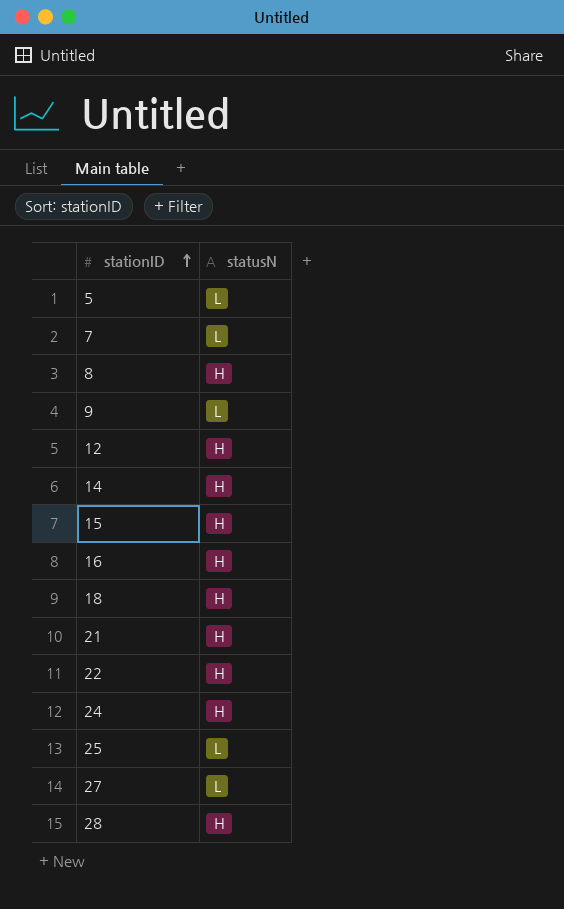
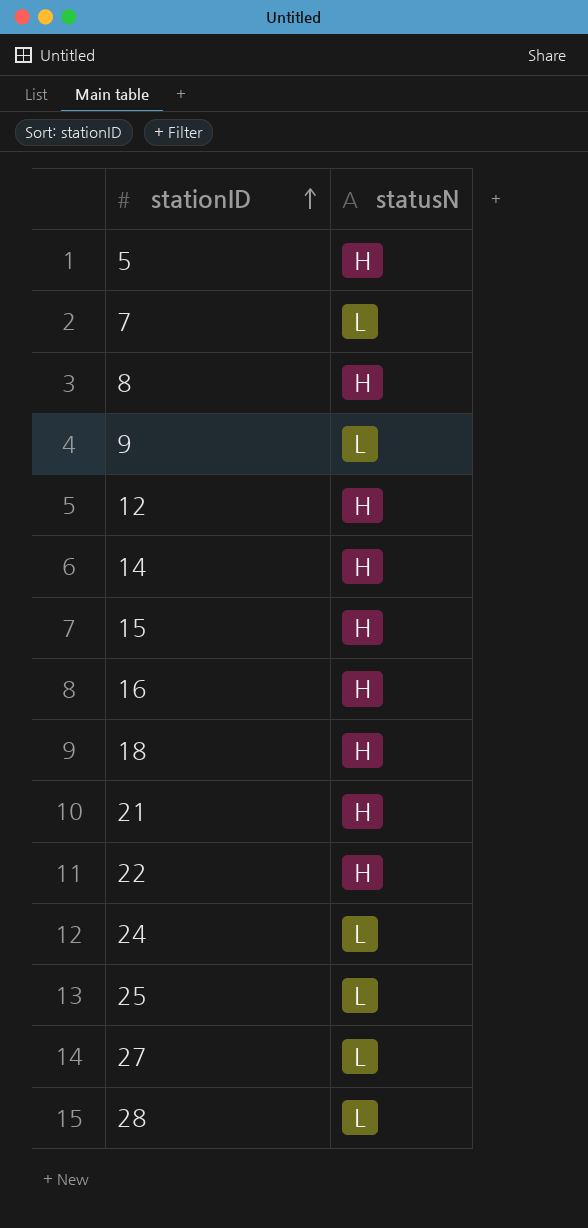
5 | statusN: L -> H
24 | statusN: H -> L
28 | statusN: H -> L

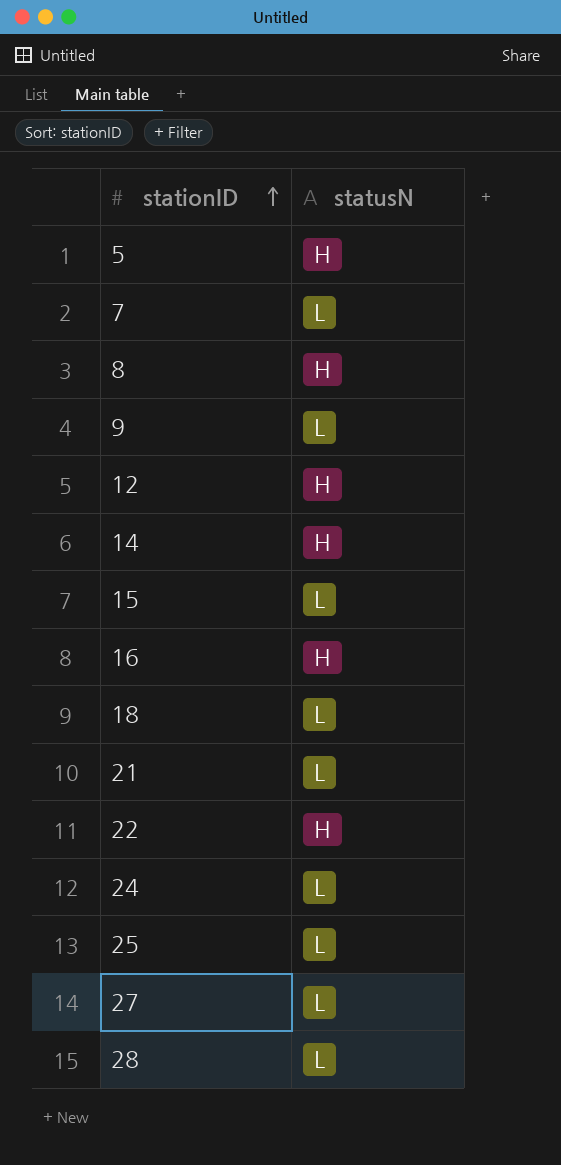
15 | statusN: H -> L
18 | statusN: H -> L
21 | statusN: H -> L

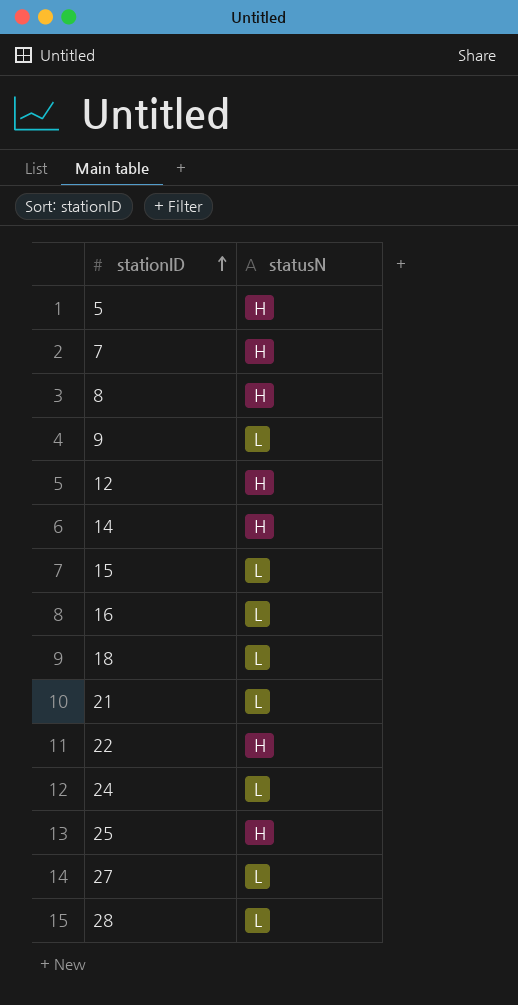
7 | statusN: L -> H
16 | statusN: H -> L
25 | statusN: L -> H

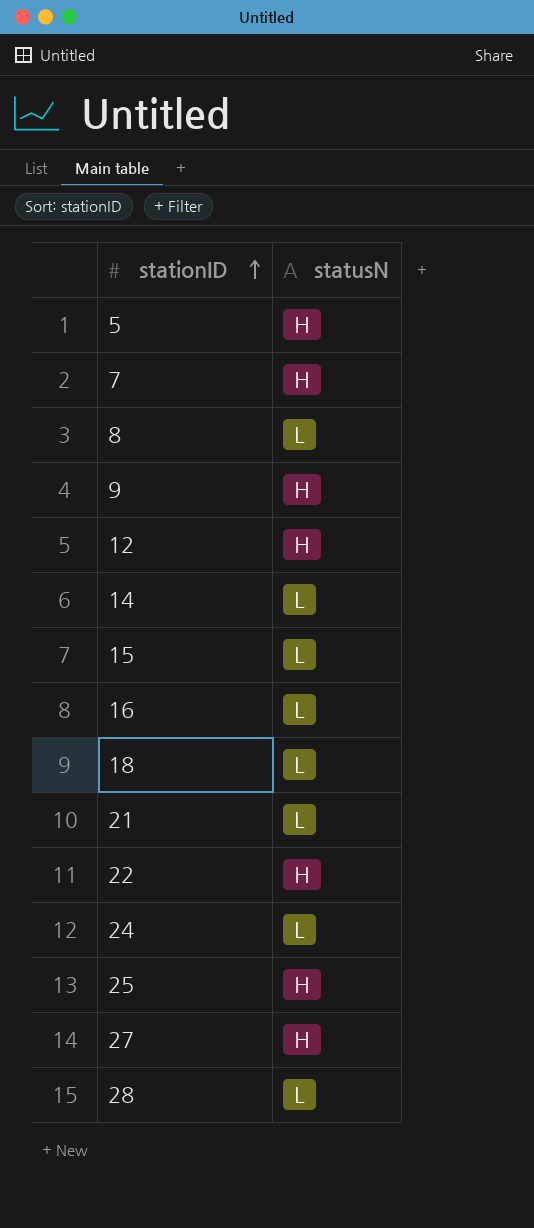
8 | statusN: H -> L
9 | statusN: L -> H
14 | statusN: H -> L
27 | statusN: L -> H

